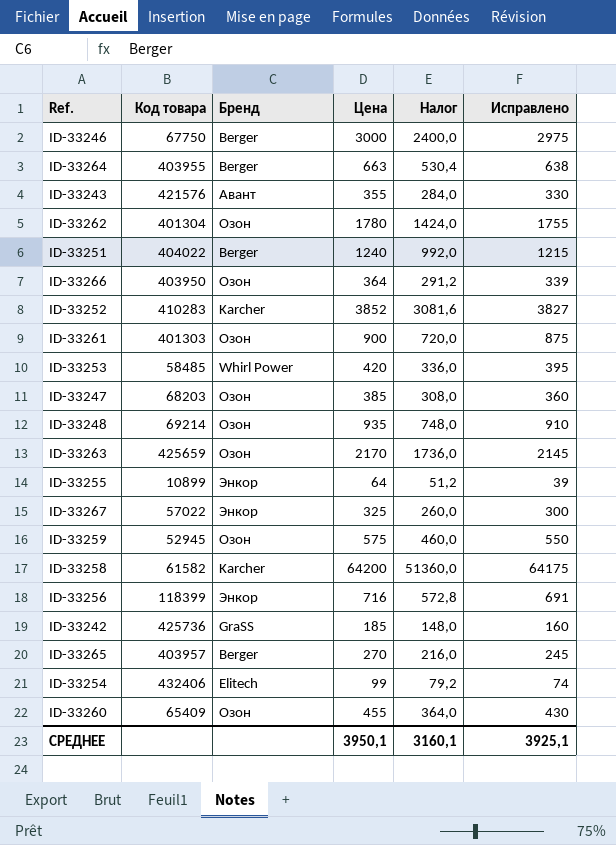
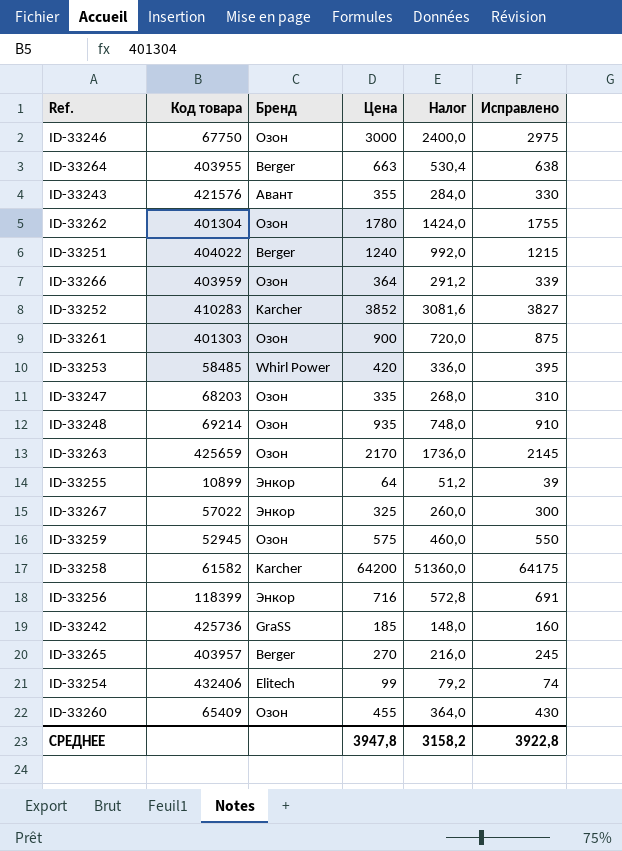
ID-33246 | Бренд: Berger -> Озон
ID-33266 | Код товара: 403950 -> 403959
ID-33247 | Цена: 385 -> 335
ID-33247 | Налог: 308,0 -> 268,0
ID-33247 | Исправлено: 360 -> 310
СРЕДНЕЕ | Цена: 3950,1 -> 3947,8
СРЕДНЕЕ | Налог: 3160,1 -> 3158,2
СРЕДНЕЕ | Исправлено: 3925,1 -> 3922,8

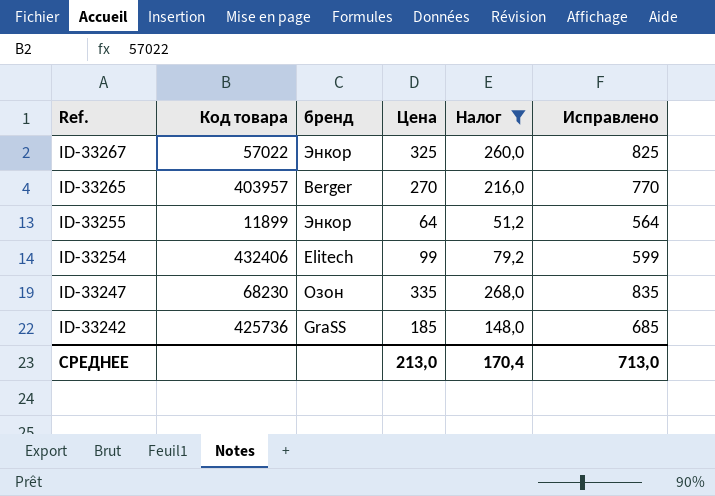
filter: none -> Налог <= 268,0
row order: none -> Ref. descending
column name: Бренд -> бренд
column Исправлено | formula: [Цена] - 25 -> [Цена] + 500
ID-33255 | Код товара: 10899 -> 11899
ID-33247 | Код товара: 68203 -> 68230
СРЕДНЕЕ | Цена: 3947,8 -> 213,0
СРЕДНЕЕ | Налог: 3158,2 -> 170,4
СРЕДНЕЕ | Исправлено: 3922,8 -> 713,0

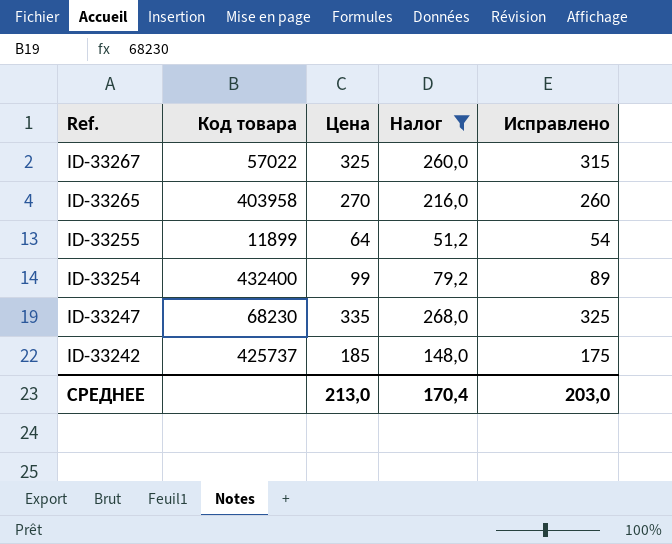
column бренд | position: 3 -> none
column Исправлено | formula: [Цена] + 500 -> [Цена] - 10
ID-33265 | Код товара: 403957 -> 403958
ID-33254 | Код товара: 432406 -> 432400
ID-33242 | Код товара: 425736 -> 425737
СРЕДНЕЕ | Исправлено: 713,0 -> 203,0

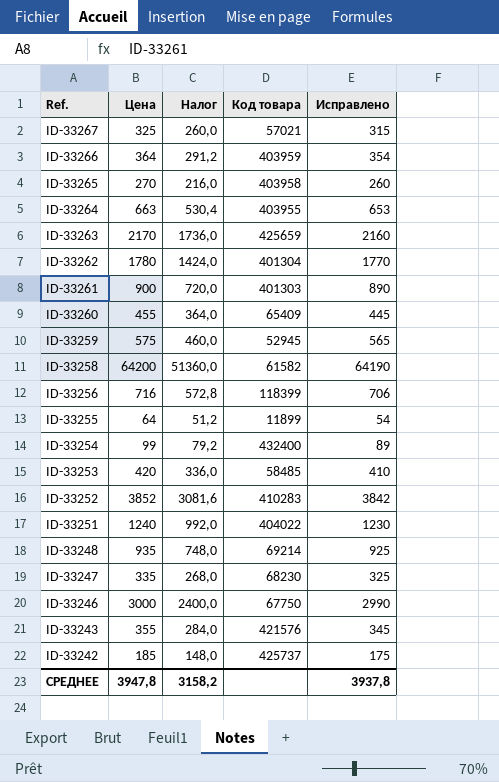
filter: Налог <= 268,0 -> none
column Код товара | position: 2 -> 4
ID-33267 | Код товара: 57022 -> 57021
СРЕДНЕЕ | Цена: 213,0 -> 3947,8
СРЕДНЕЕ | Налог: 170,4 -> 3158,2
СРЕДНЕЕ | Исправлено: 203,0 -> 3937,8

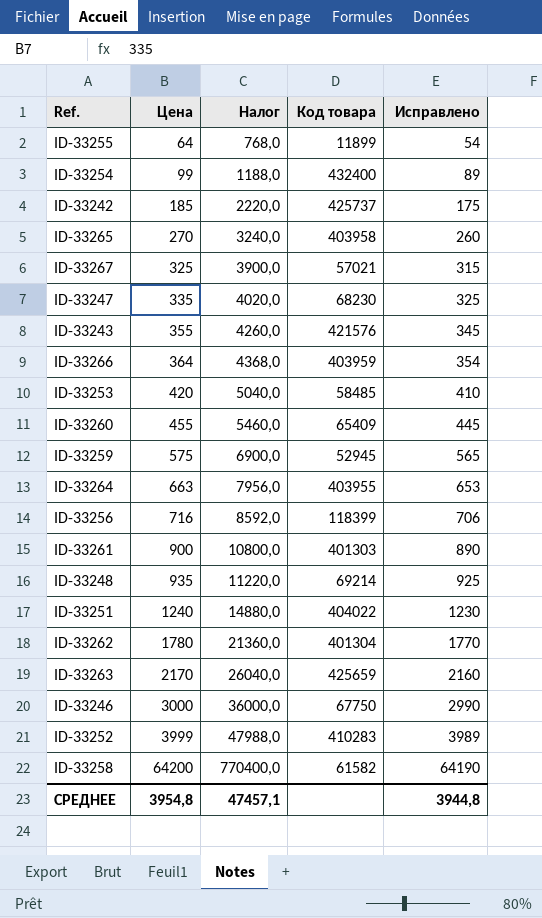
row order: Ref. descending -> Цена ascending
column Налог | formula: [Цена] * 0,8 -> [Цена] * 12
ID-33252 | Цена: 3852 -> 3999
ID-33252 | Исправлено: 3842 -> 3989
СРЕДНЕЕ | Цена: 3947,8 -> 3954,8
СРЕДНЕЕ | Налог: 3158,2 -> 47457,1
СРЕДНЕЕ | Исправлено: 3937,8 -> 3944,8

